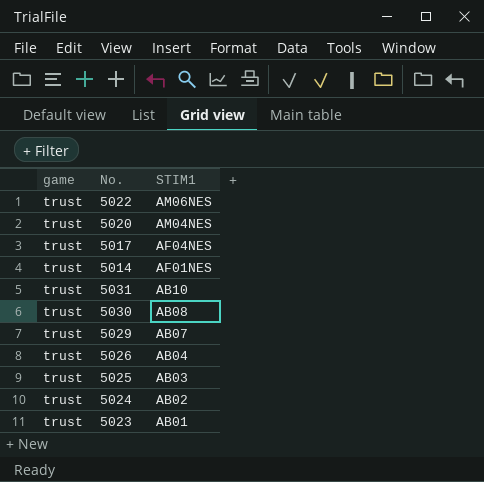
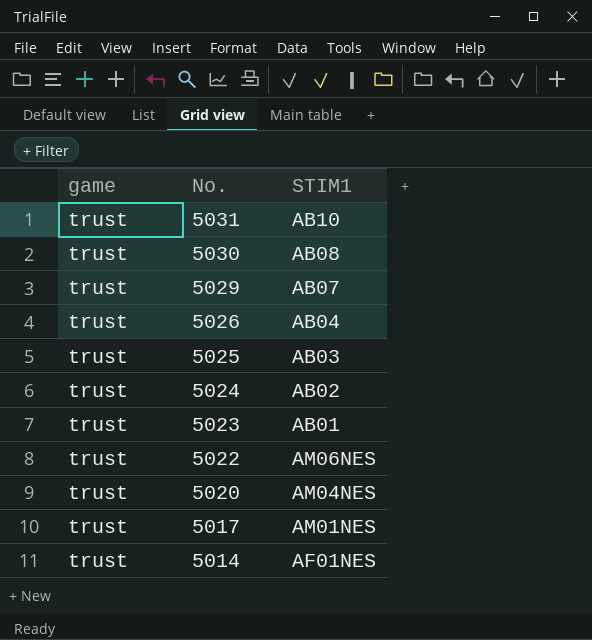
row order: STIM1 descending -> No. descending
5017 | STIM1: AF04NES -> AM01NES

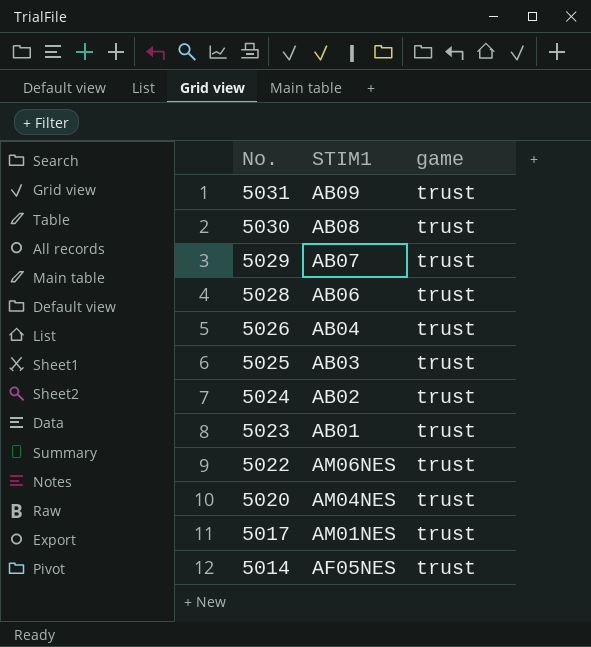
column game | position: 1 -> 3
5031 | STIM1: AB10 -> AB09
row 5028: none -> AB06 | trust
5014 | STIM1: AF01NES -> AF05NES

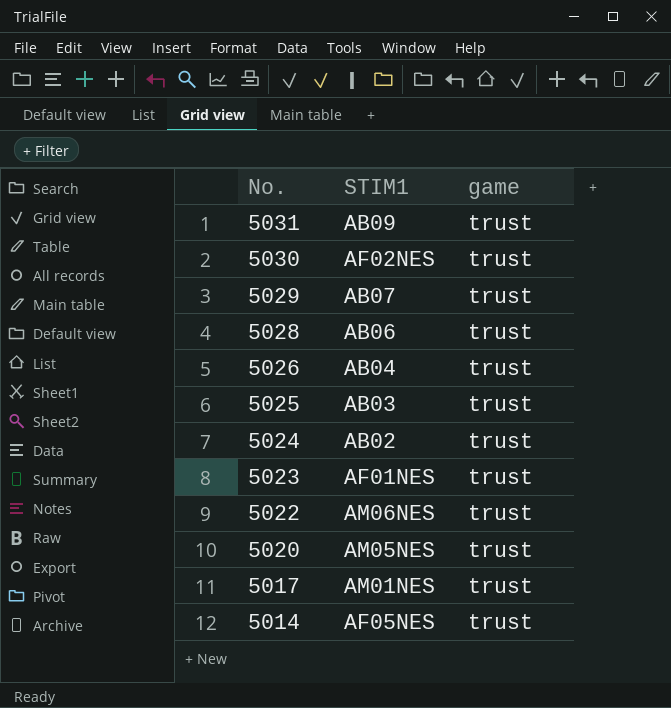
5030 | STIM1: AB08 -> AF02NES
5023 | STIM1: AB01 -> AF01NES
5020 | STIM1: AM04NES -> AM05NES

